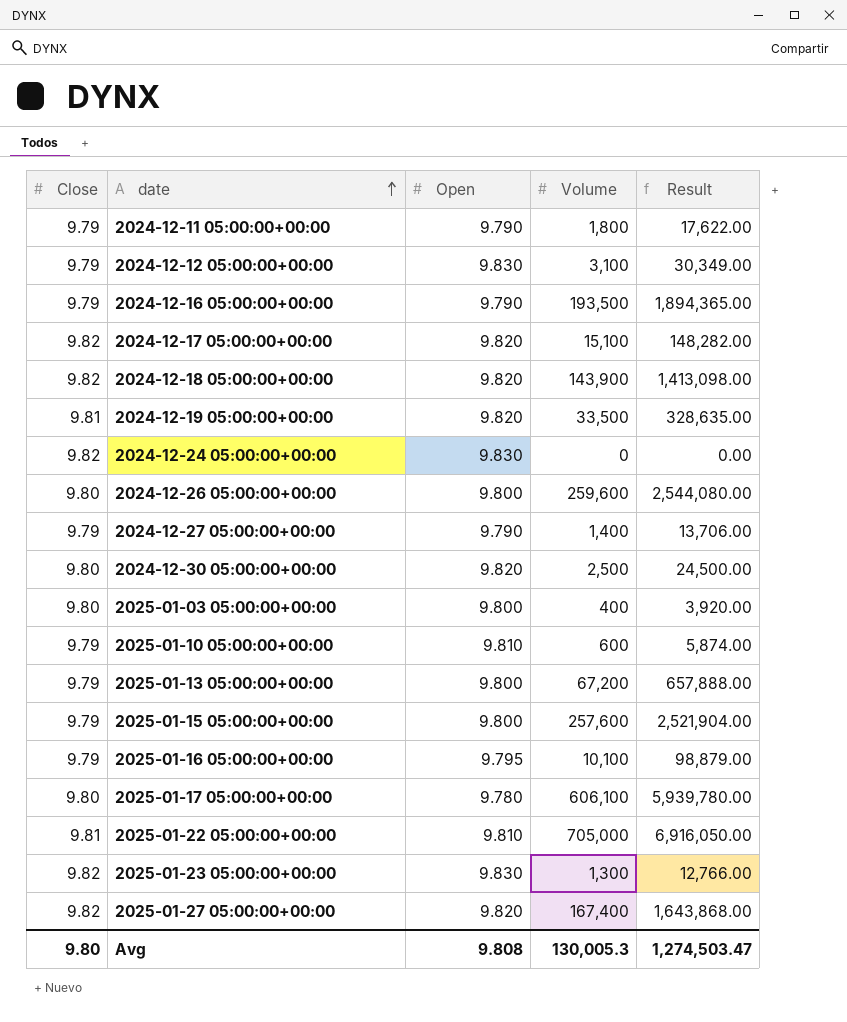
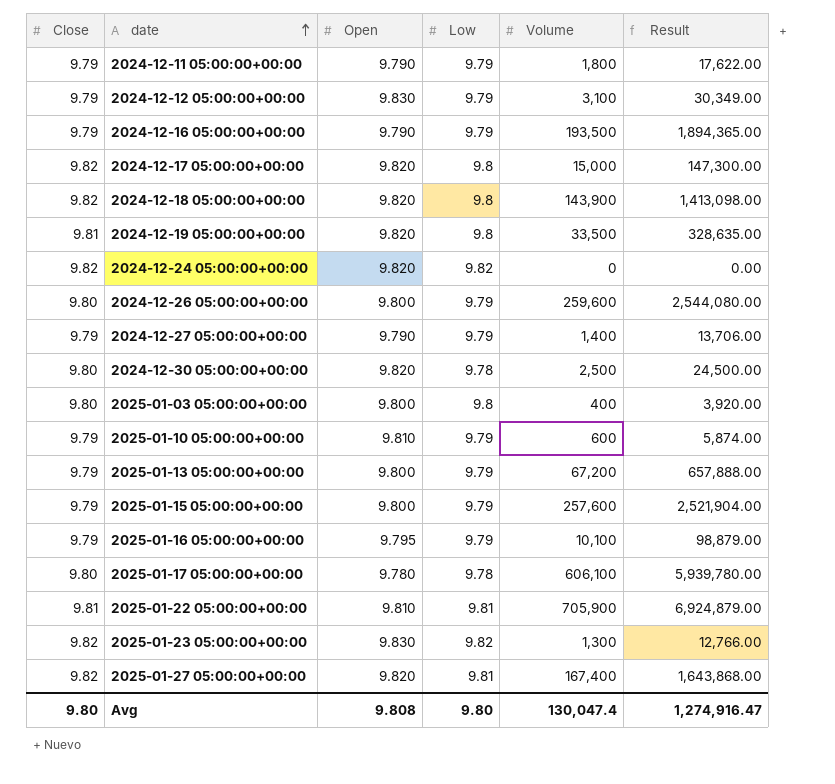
column Low | position: none -> 4
2024-12-17 05:00:00+00:00 | Volume: 15,100 -> 15,000
2024-12-17 05:00:00+00:00 | Result: 148,282.00 -> 147,300.00
2024-12-24 05:00:00+00:00 | Open: 9.830 -> 9.820
2025-01-22 05:00:00+00:00 | Volume: 705,000 -> 705,900
2025-01-22 05:00:00+00:00 | Result: 6,916,050.00 -> 6,924,879.00
Avg | Volume: 130,005.3 -> 130,047.4
Avg | Result: 1,274,503.47 -> 1,274,916.47

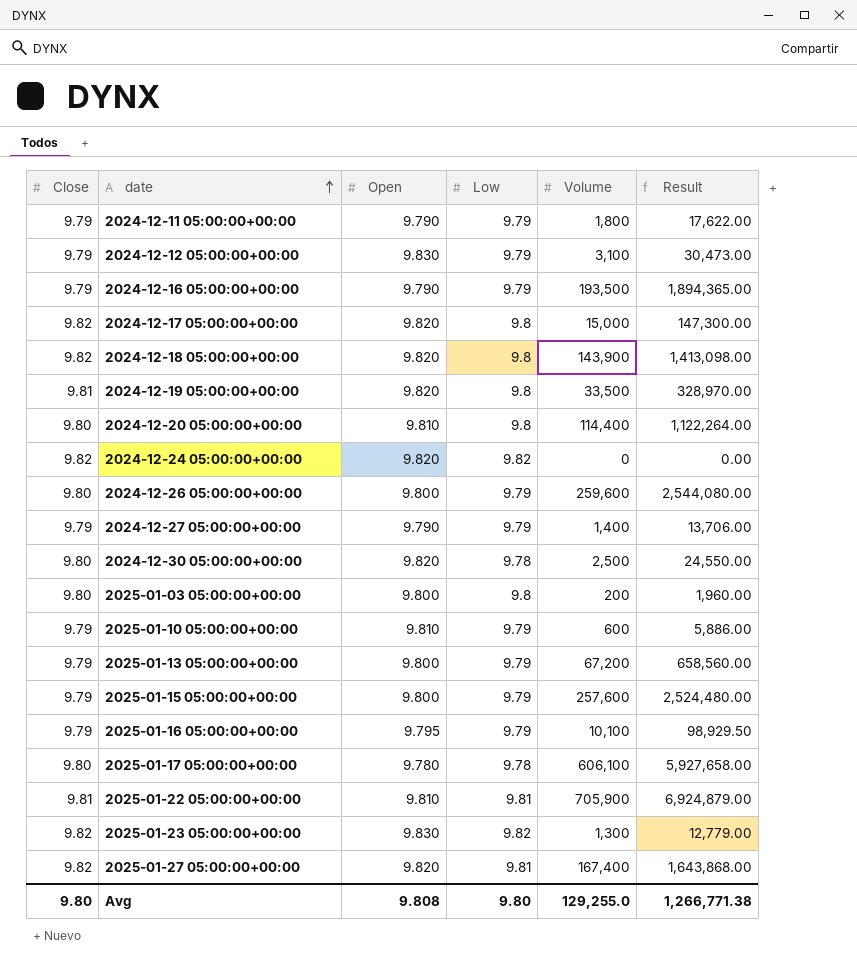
column Result | formula: [Close] * [Volume] -> [Open] * [Volume]
row 2024-12-20 05:00:00+00:00: none -> 9.80 | 9.810 | 9.8 | 114,400 | 1,122,264.00
2025-01-03 05:00:00+00:00 | Volume: 400 -> 200
Avg | Volume: 130,047.4 -> 129,255.0
Avg | Result: 1,274,916.47 -> 1,266,771.38

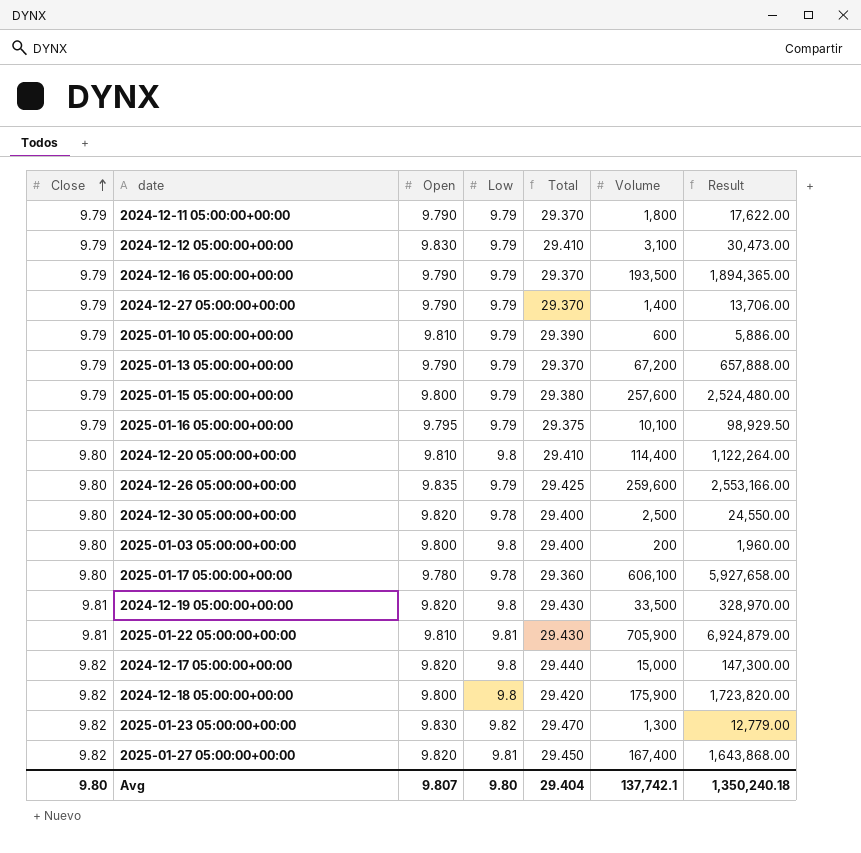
row order: date ascending -> Close ascending
column Total | formula: none -> [Close] + [Open] + [Low]
row 2024-12-24 05:00:00+00:00: 9.82 | 9.820 | 9.82 | 0 | 0.00 -> none
2025-01-13 05:00:00+00:00 | Open: 9.800 -> 9.790
2025-01-13 05:00:00+00:00 | Result: 658,560.00 -> 657,888.00
2024-12-26 05:00:00+00:00 | Open: 9.800 -> 9.835
2024-12-26 05:00:00+00:00 | Result: 2,544,080.00 -> 2,553,166.00
2024-12-18 05:00:00+00:00 | Open: 9.820 -> 9.800
2024-12-18 05:00:00+00:00 | Volume: 143,900 -> 175,900
2024-12-18 05:00:00+00:00 | Result: 1,413,098.00 -> 1,723,820.00
Avg | Open: 9.808 -> 9.807
Avg | Volume: 129,255.0 -> 137,742.1
Avg | Result: 1,266,771.38 -> 1,350,240.18

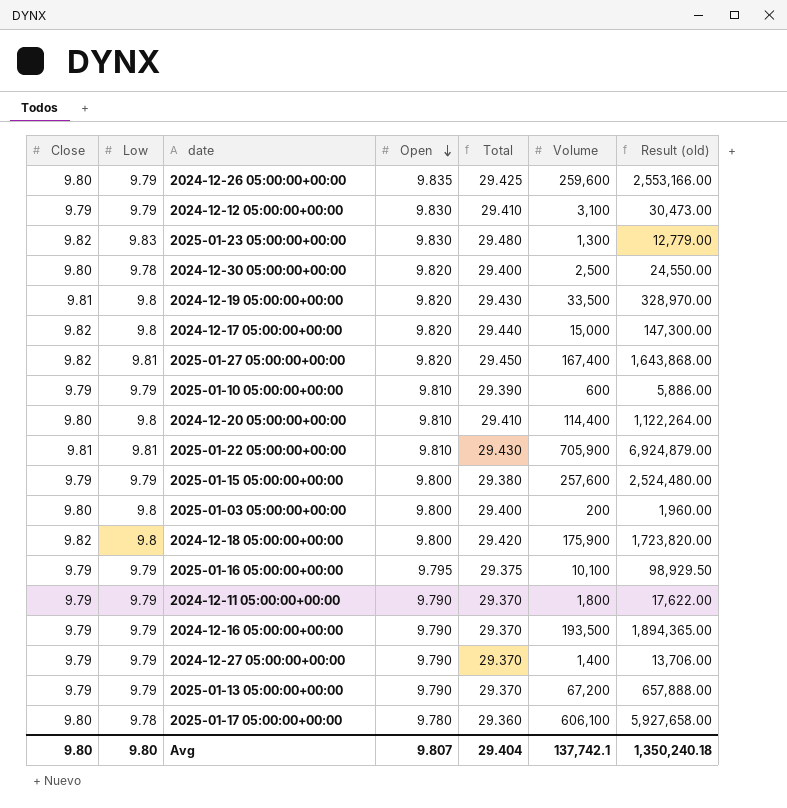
row order: Close ascending -> Open descending
column Low | position: 4 -> 2
column name: Result -> Result (old)
2025-01-23 05:00:00+00:00 | Low: 9.82 -> 9.83
2025-01-23 05:00:00+00:00 | Total: 29.470 -> 29.480

